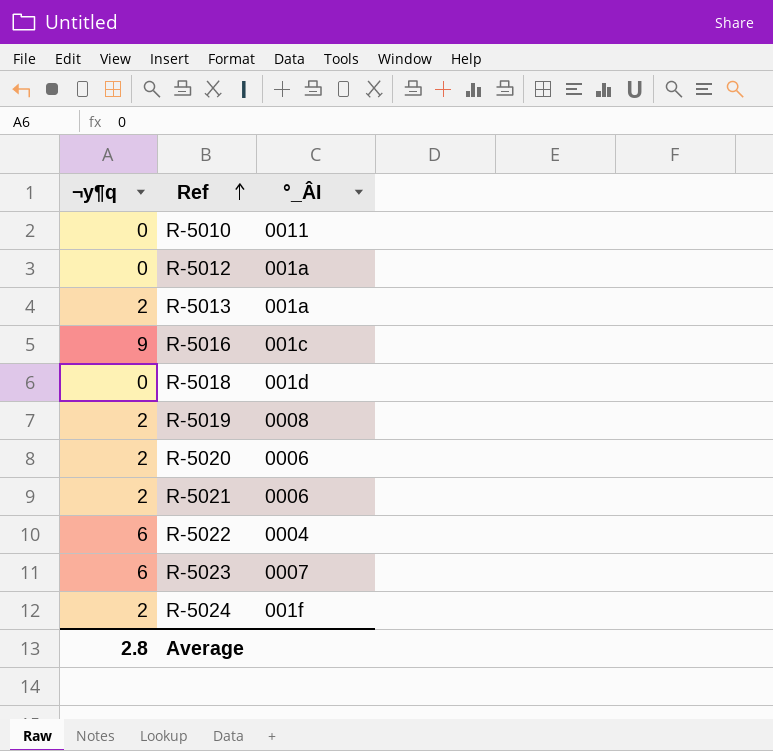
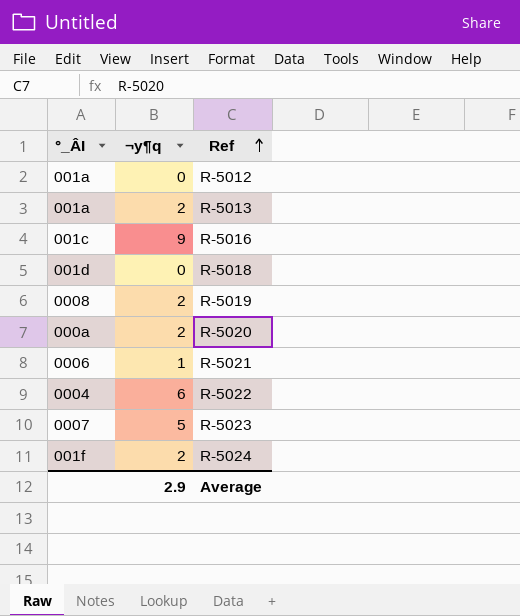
column °_ÂI | position: 3 -> 1
row R-5010: 0 | 0011 -> none
R-5020 | °_ÂI: 0006 -> 000a
R-5021 | ¬y¶q: 2 -> 1
R-5023 | ¬y¶q: 6 -> 5
Average | ¬y¶q: 2.8 -> 2.9

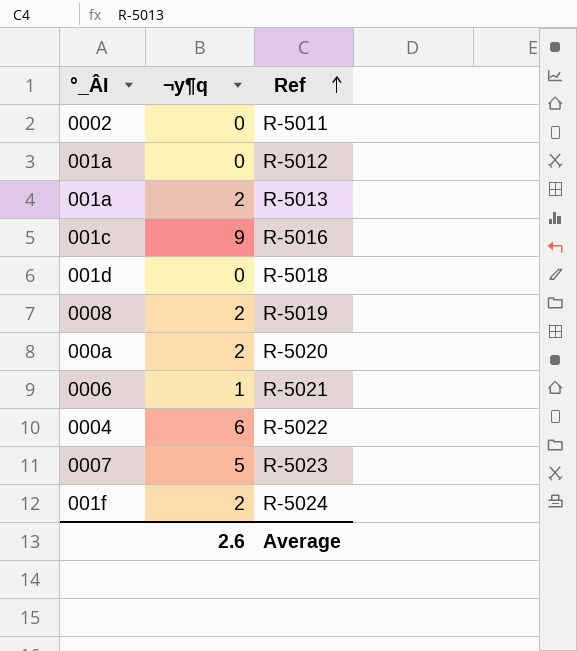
row R-5011: none -> 0002 | 0
Average | ¬y¶q: 2.9 -> 2.6

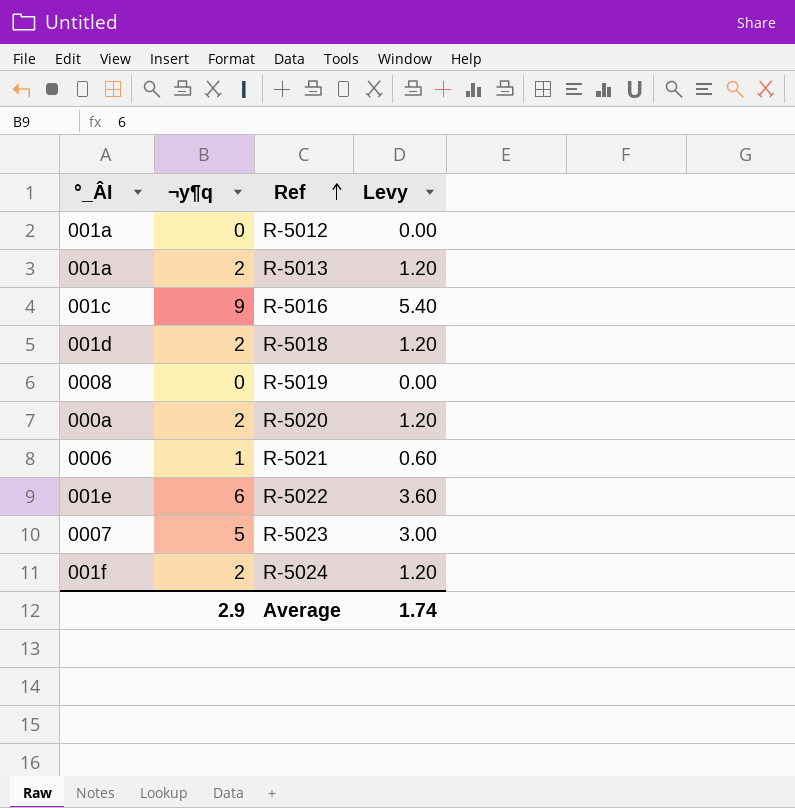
column Levy | formula: none -> [¬y¶q] * 0.6
row R-5011: 0002 | 0 -> none
R-5018 | ¬y¶q: 0 -> 2
R-5019 | ¬y¶q: 2 -> 0
R-5022 | °_ÂI: 0004 -> 001e
Average | ¬y¶q: 2.6 -> 2.9

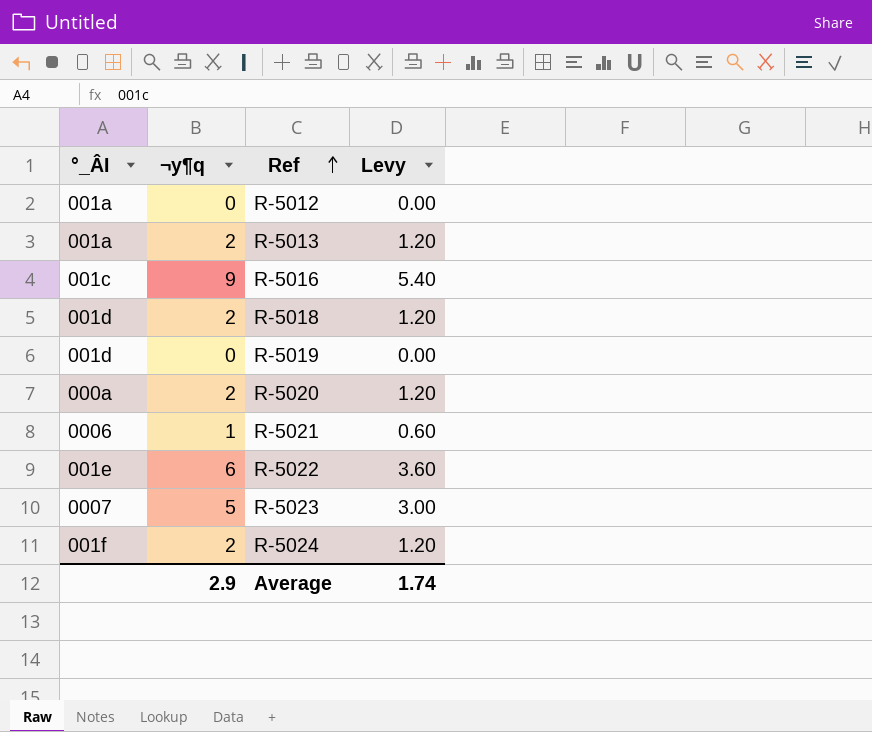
R-5019 | °_ÂI: 0008 -> 001d

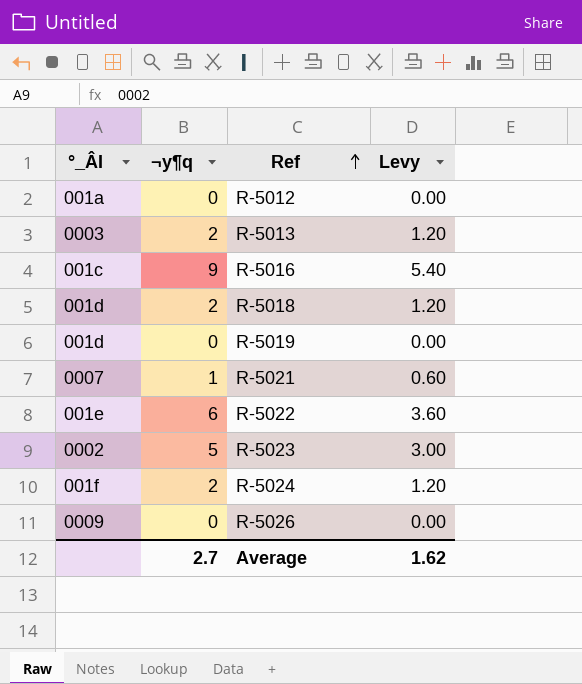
row R-5020: 000a | 2 | 1.20 -> none
R-5013 | °_ÂI: 001a -> 0003
R-5021 | °_ÂI: 0006 -> 0007
R-5023 | °_ÂI: 0007 -> 0002
row R-5026: none -> 0009 | 0 | 0.00
Average | ¬y¶q: 2.9 -> 2.7
Average | Levy: 1.74 -> 1.62

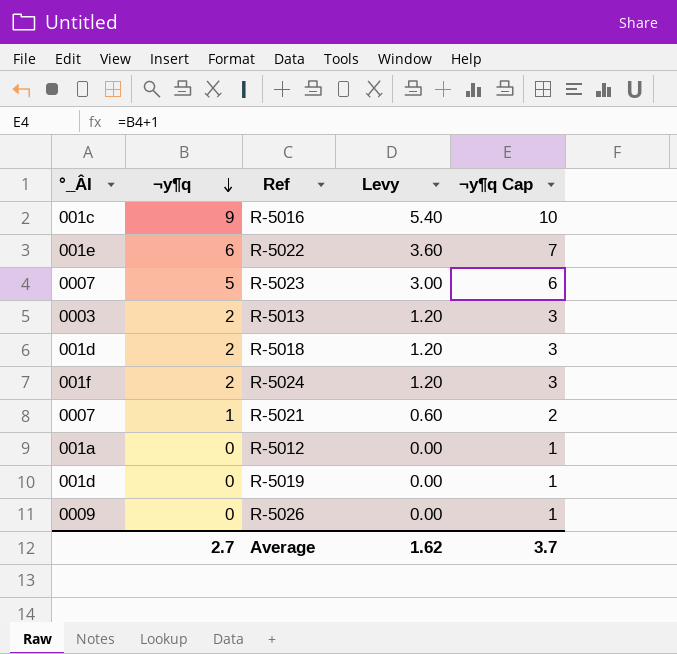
row order: Ref ascending -> ¬y¶q descending
column ¬y¶q Cap | formula: none -> [¬y¶q] + 1
R-5023 | °_ÂI: 0002 -> 0007

